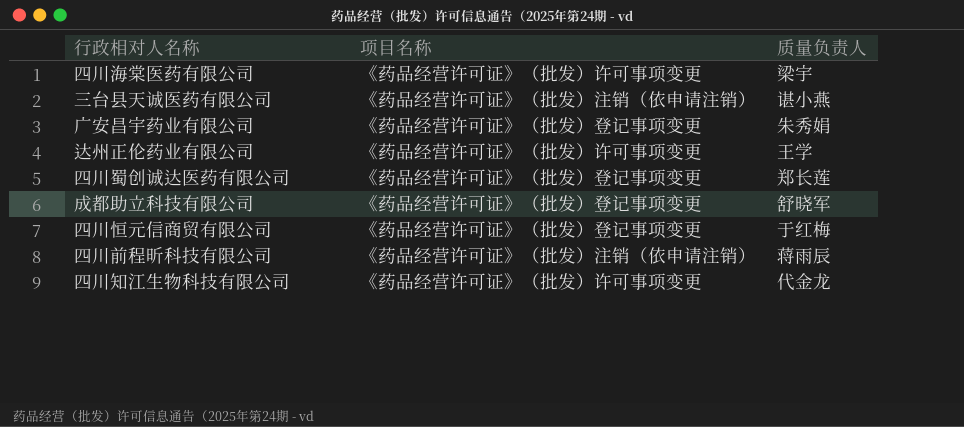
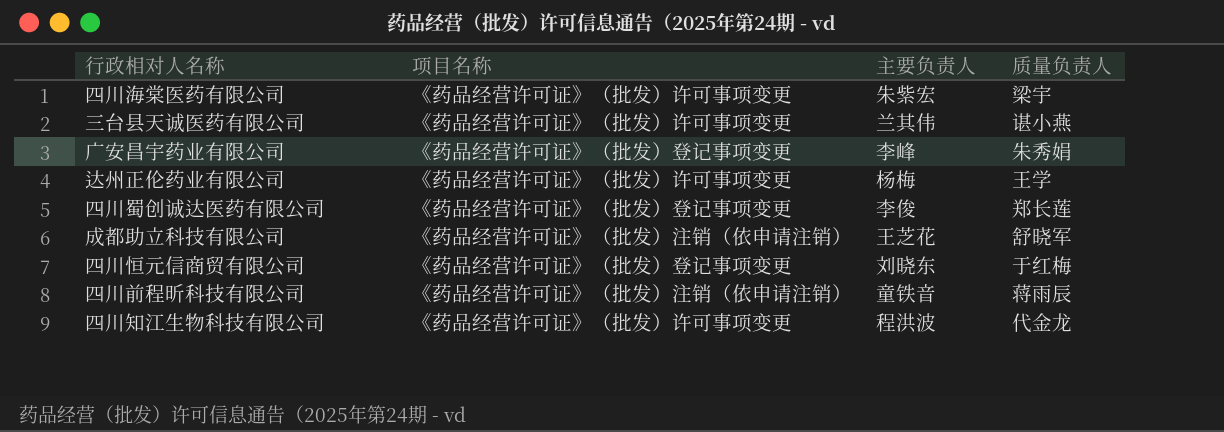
column 主要负责人 | position: none -> 3
三台县天诚医药有限公司 | 项目名称: 《药品经营许可证》（批发）注销（依申请注销） -> 《药品经营许可证》（批发）许可事项变更
成都助立科技有限公司 | 项目名称: 《药品经营许可证》（批发）登记事项变更 -> 《药品经营许可证》（批发）注销（依申请注销）

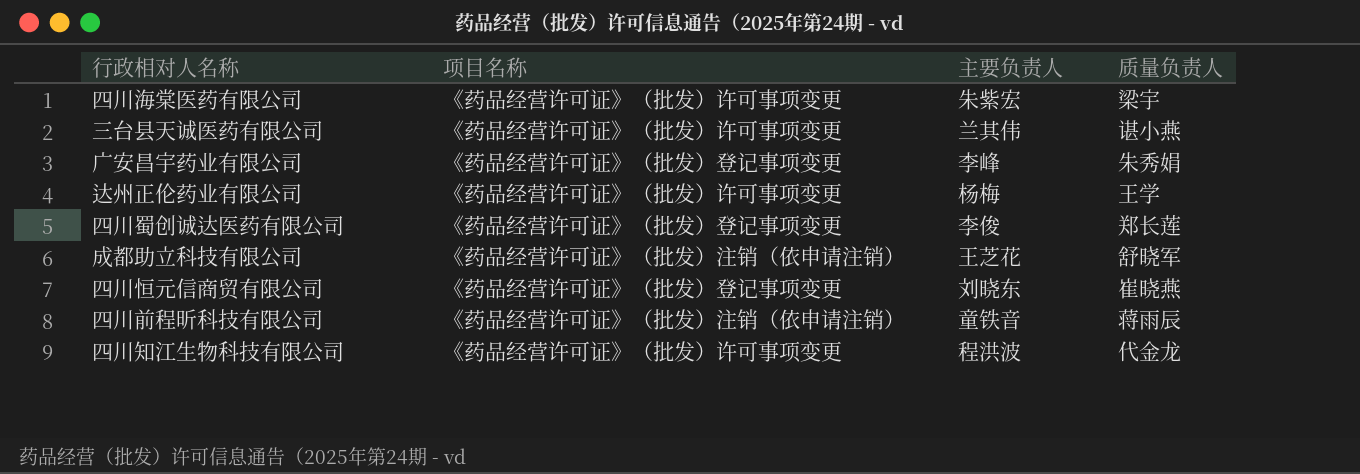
四川恒元信商贸有限公司 | 质量负责人: 于红梅 -> 崔晓燕

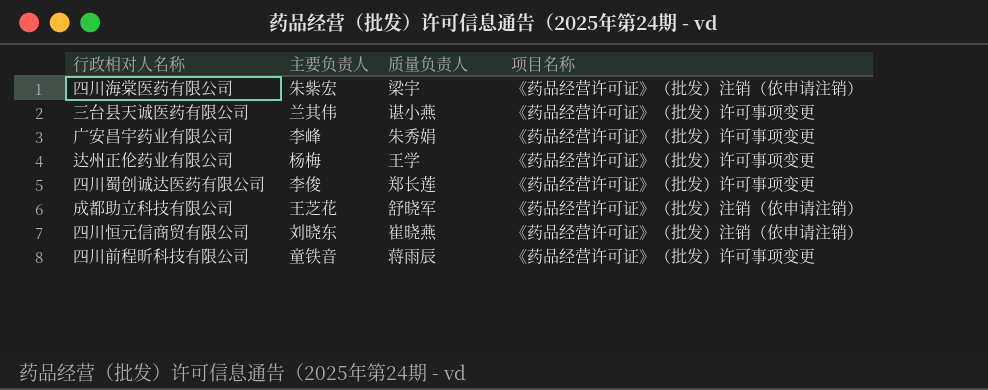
column 项目名称 | position: 2 -> 4
row 四川知江生物科技有限公司: 《药品经营许可证》（批发）许可事项变更 | 程洪波 | 代金龙 -> none
四川海棠医药有限公司 | 项目名称: 《药品经营许可证》（批发）许可事项变更 -> 《药品经营许可证》（批发）注销（依申请注销）
广安昌宇药业有限公司 | 项目名称: 《药品经营许可证》（批发）登记事项变更 -> 《药品经营许可证》（批发）许可事项变更
四川蜀创诚达医药有限公司 | 项目名称: 《药品经营许可证》（批发）登记事项变更 -> 《药品经营许可证》（批发）许可事项变更
四川恒元信商贸有限公司 | 项目名称: 《药品经营许可证》（批发）登记事项变更 -> 《药品经营许可证》（批发）注销（依申请注销）
四川前程昕科技有限公司 | 项目名称: 《药品经营许可证》（批发）注销（依申请注销） -> 《药品经营许可证》（批发）许可事项变更

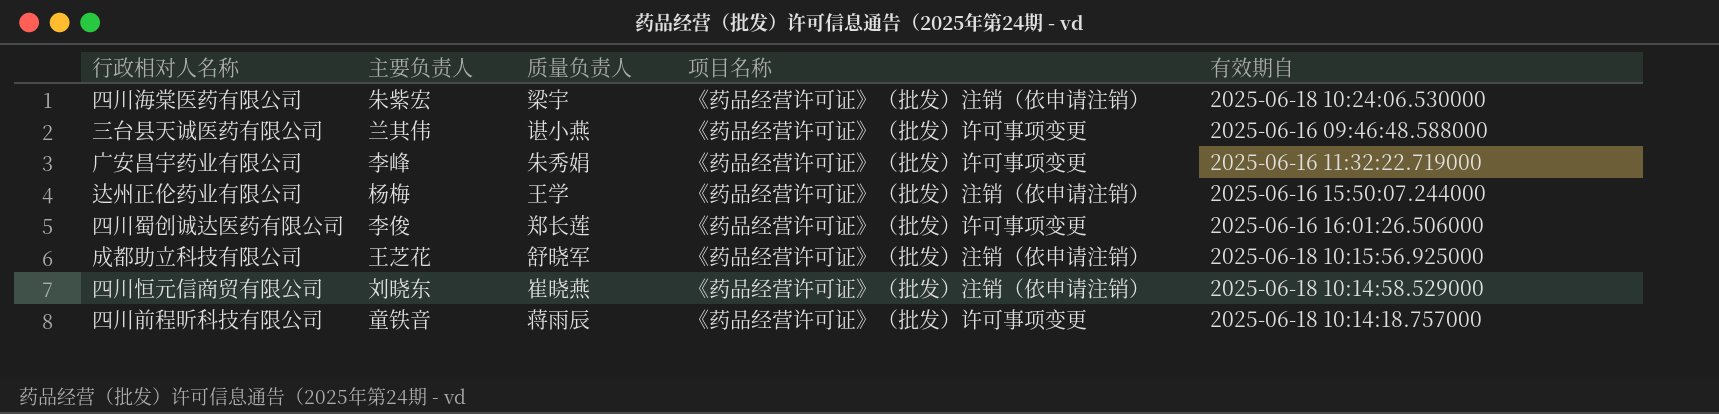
column 有效期自 | position: none -> 5
达州正伦药业有限公司 | 项目名称: 《药品经营许可证》（批发）许可事项变更 -> 《药品经营许可证》（批发）注销（依申请注销）

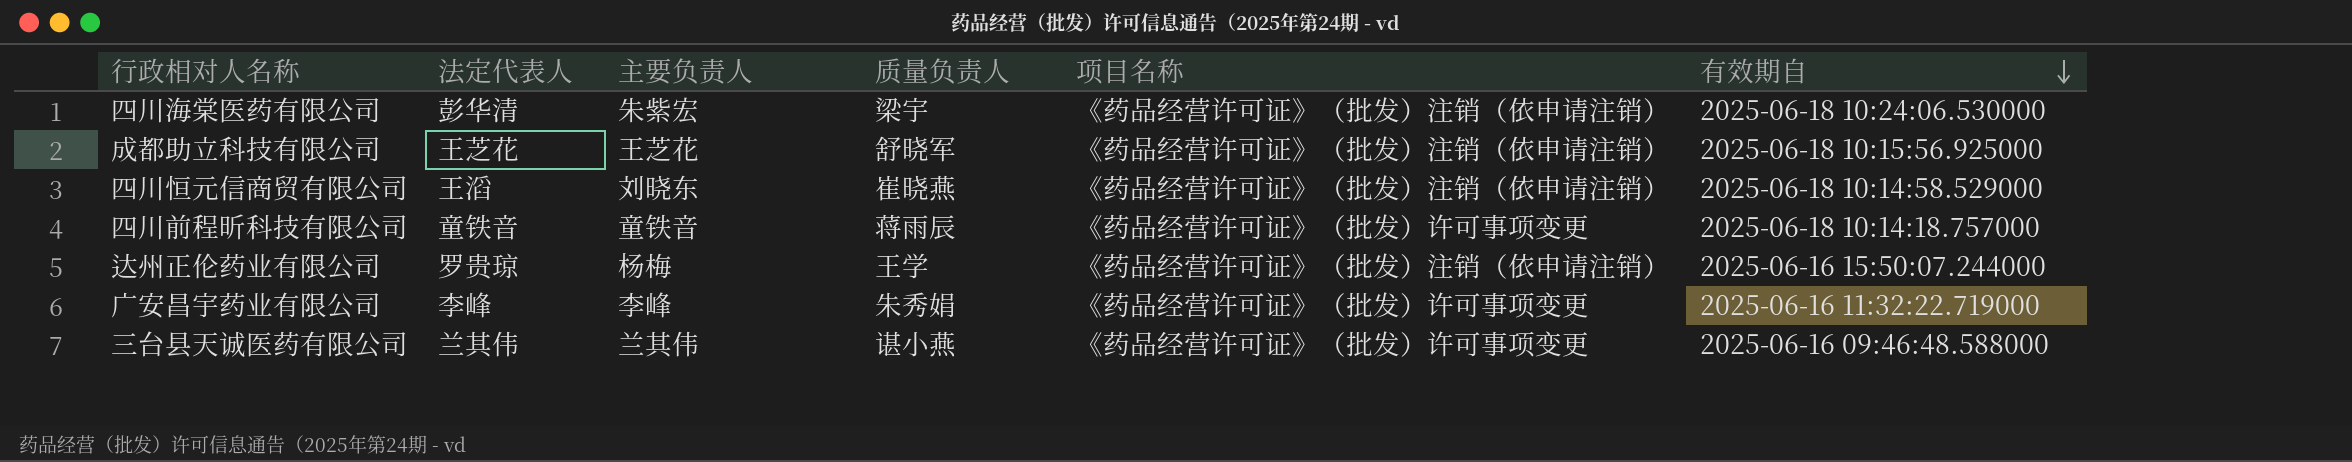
row order: none -> 有效期自 descending
column 法定代表人 | position: none -> 2
row 四川蜀创诚达医药有限公司: 李俊 | 郑长莲 | 《药品经营许可证》（批发）许可事项变更 | 2025-06-16 16:01:26.506000 -> none

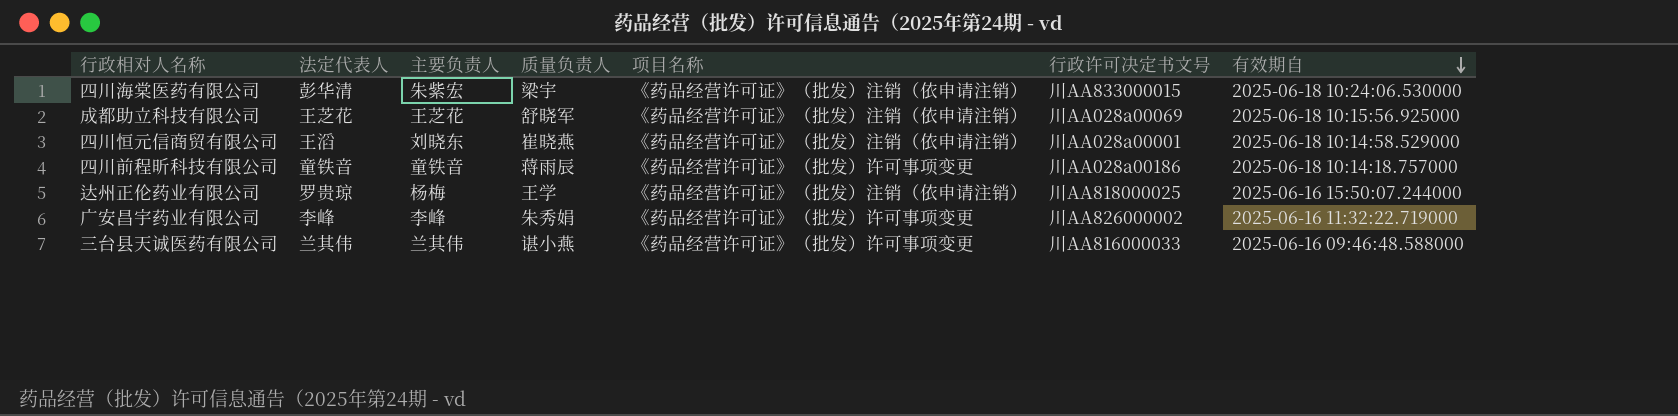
column 行政许可决定书文号 | position: none -> 6

